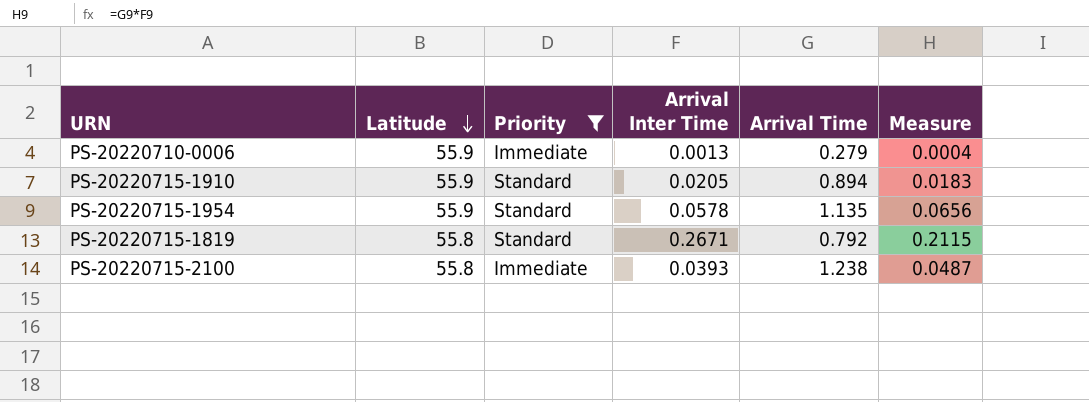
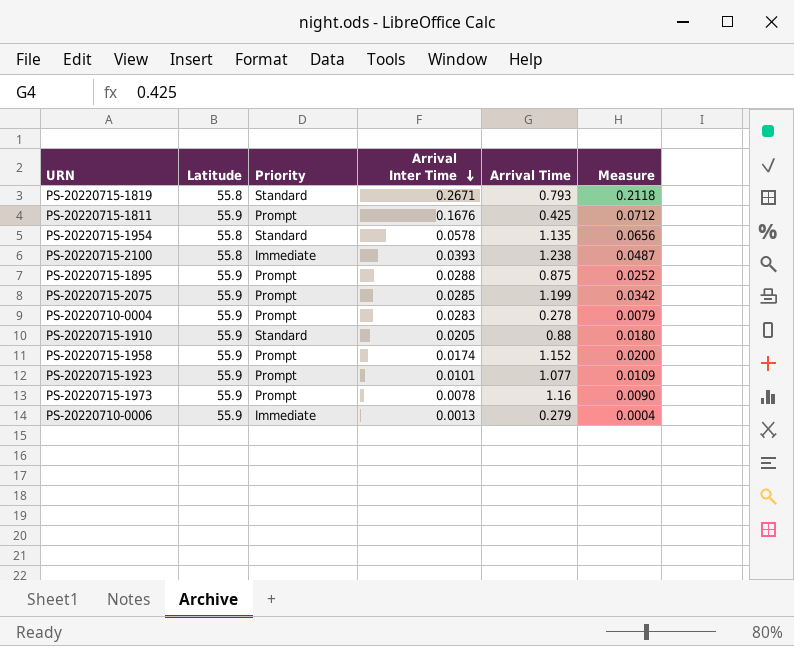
filter: Priority != Prompt -> none
row order: Latitude descending -> Arrival Inter Time descending
PS-20220715-1819 | Arrival Time: 0.792 -> 0.793
PS-20220715-1819 | Measure: 0.2115 -> 0.2118
PS-20220715-1954 | Latitude: 55.9 -> 55.8
PS-20220715-1910 | Arrival Time: 0.894 -> 0.88
PS-20220715-1910 | Measure: 0.0183 -> 0.0180

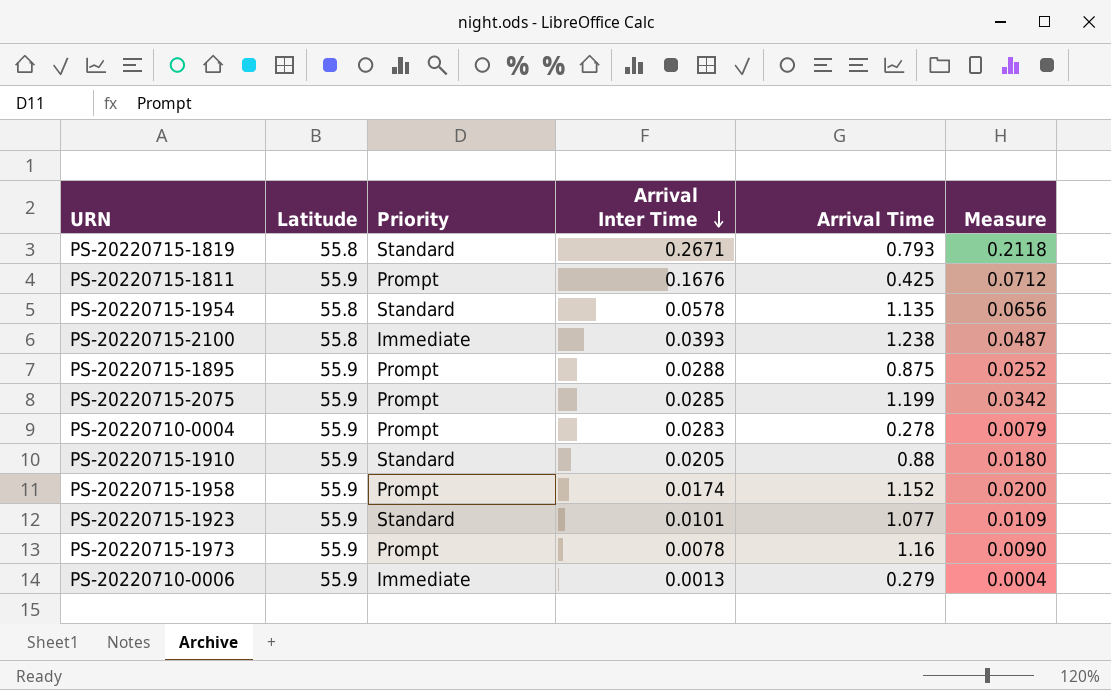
PS-20220715-1923 | Priority: Prompt -> Standard

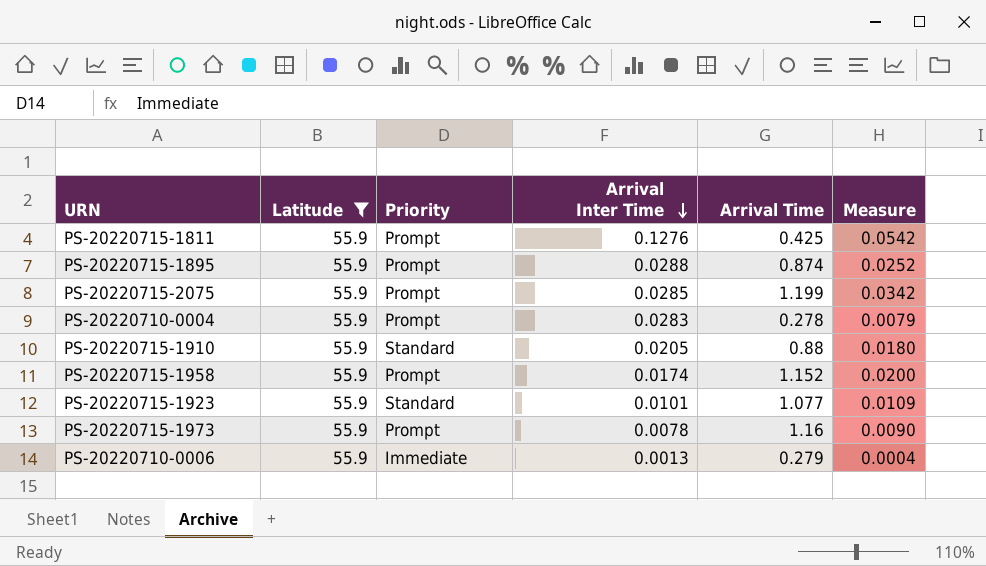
filter: none -> Latitude = 55.9
PS-20220715-1811 | Arrival Inter Time: 0.1676 -> 0.1276
PS-20220715-1811 | Measure: 0.0712 -> 0.0542
PS-20220715-1895 | Arrival Time: 0.875 -> 0.874

